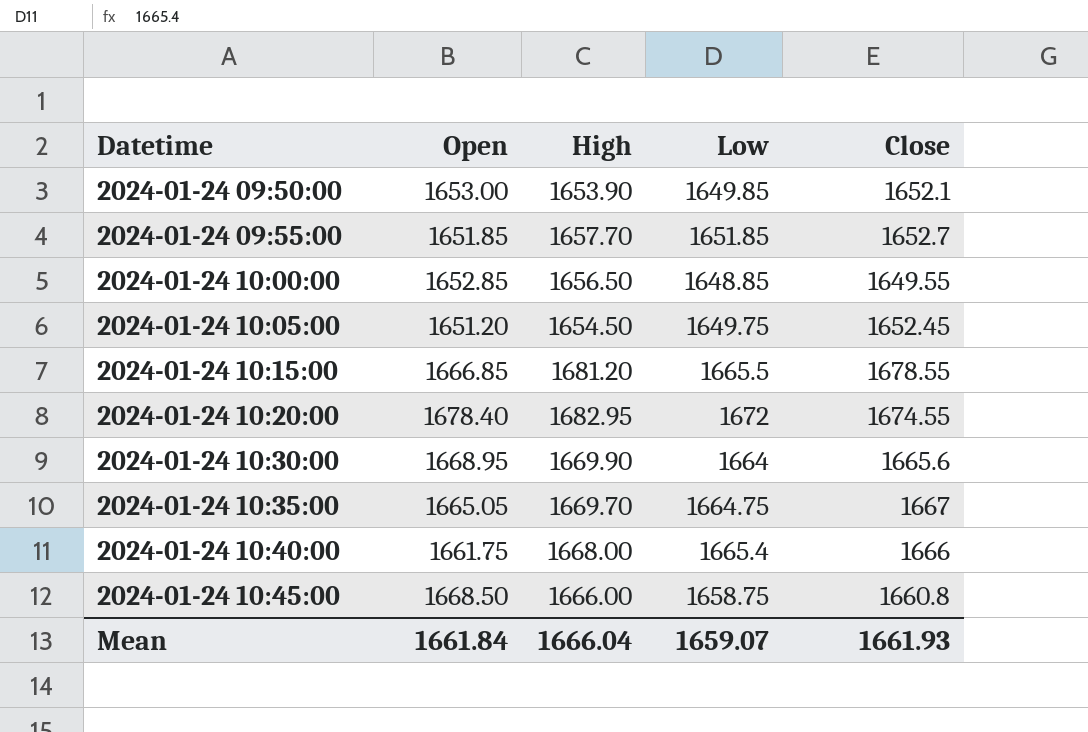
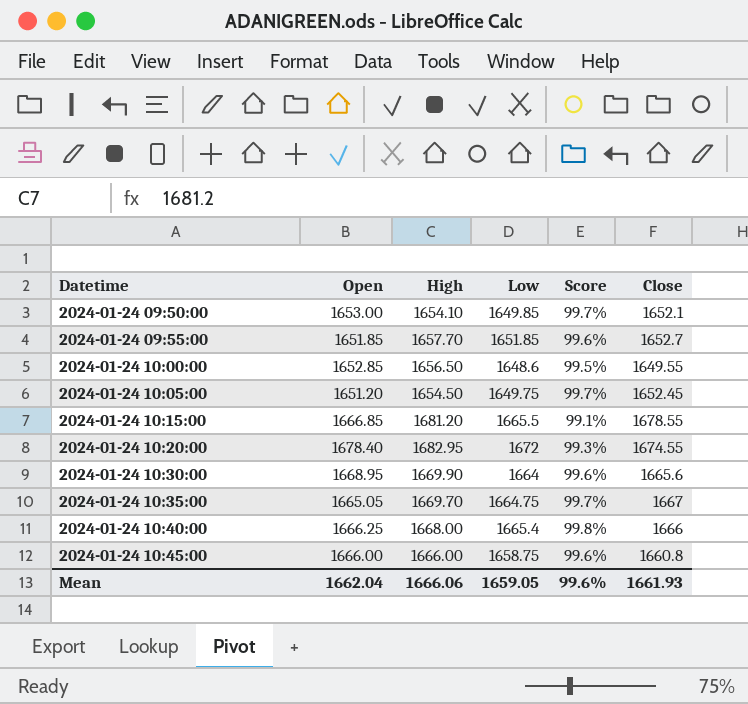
column Score | formula: none -> [Low] / [High]
2024-01-24 09:50:00 | High: 1653.90 -> 1654.10
2024-01-24 10:00:00 | Low: 1648.85 -> 1648.6
2024-01-24 10:40:00 | Open: 1661.75 -> 1666.25
2024-01-24 10:45:00 | Open: 1668.50 -> 1666.00
Mean | Open: 1661.84 -> 1662.04
Mean | High: 1666.04 -> 1666.06
Mean | Low: 1659.07 -> 1659.05

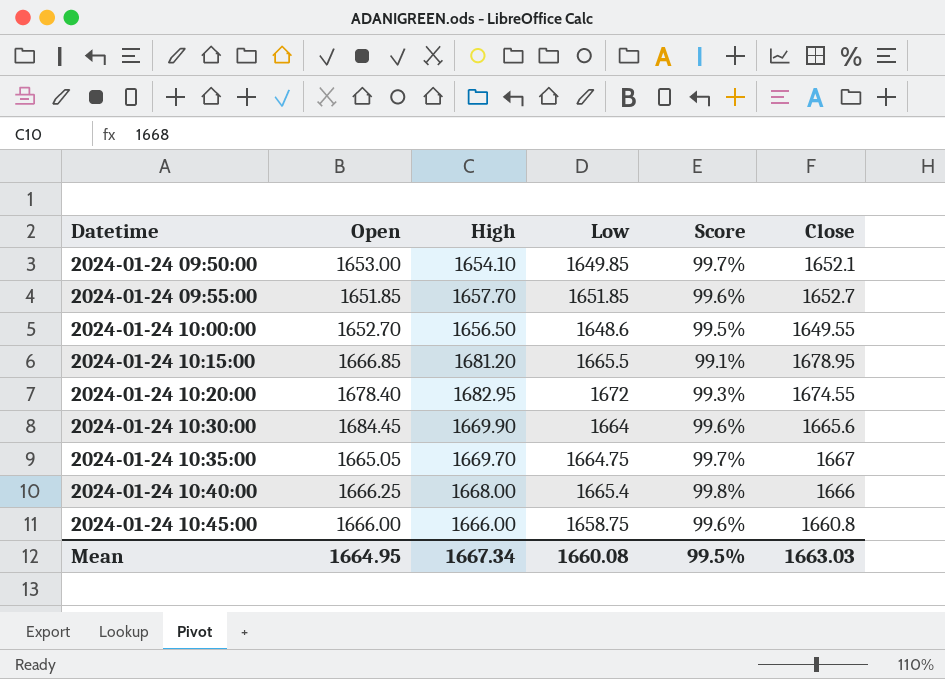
row 2024-01-24 10:05:00: 1651.20 | 1654.50 | 1649.75 | 99.7% | 1652.45 -> none
2024-01-24 10:00:00 | Open: 1652.85 -> 1652.70
2024-01-24 10:15:00 | Close: 1678.55 -> 1678.95
2024-01-24 10:30:00 | Open: 1668.95 -> 1684.45
Mean | Open: 1662.04 -> 1664.95
Mean | High: 1666.06 -> 1667.34
Mean | Low: 1659.05 -> 1660.08
Mean | Score: 99.6% -> 99.5%
Mean | Close: 1661.93 -> 1663.03

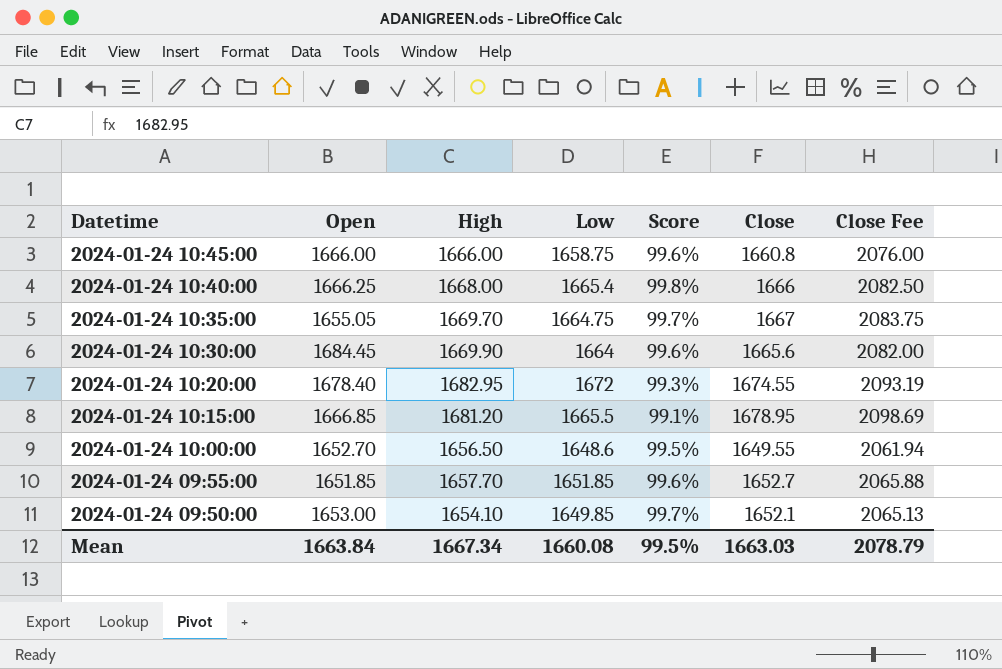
row order: Datetime ascending -> Datetime descending
column Close Fee | formula: none -> [Close] * 1.25
2024-01-24 10:35:00 | Open: 1665.05 -> 1655.05
Mean | Open: 1664.95 -> 1663.84

